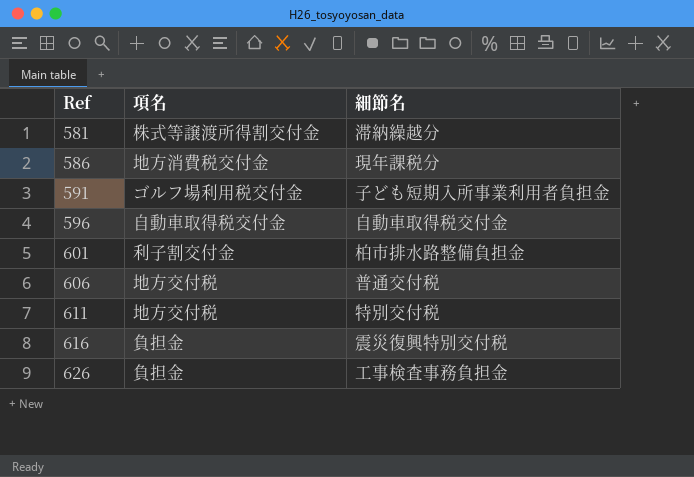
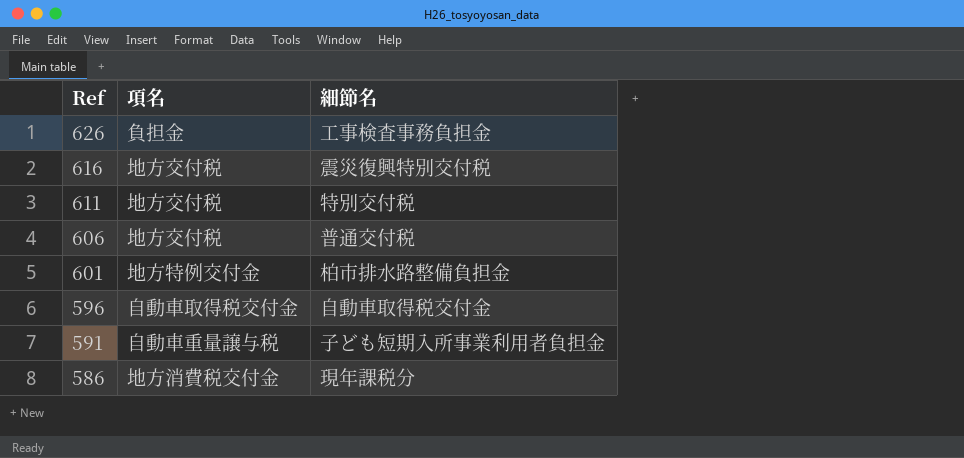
row order: Ref ascending -> Ref descending
row 581: 株式等譲渡所得割交付金 | 滞納繰越分 -> none
616 | 項名: 負担金 -> 地方交付税
601 | 項名: 利子割交付金 -> 地方特例交付金
591 | 項名: ゴルフ場利用税交付金 -> 自動車重量譲与税

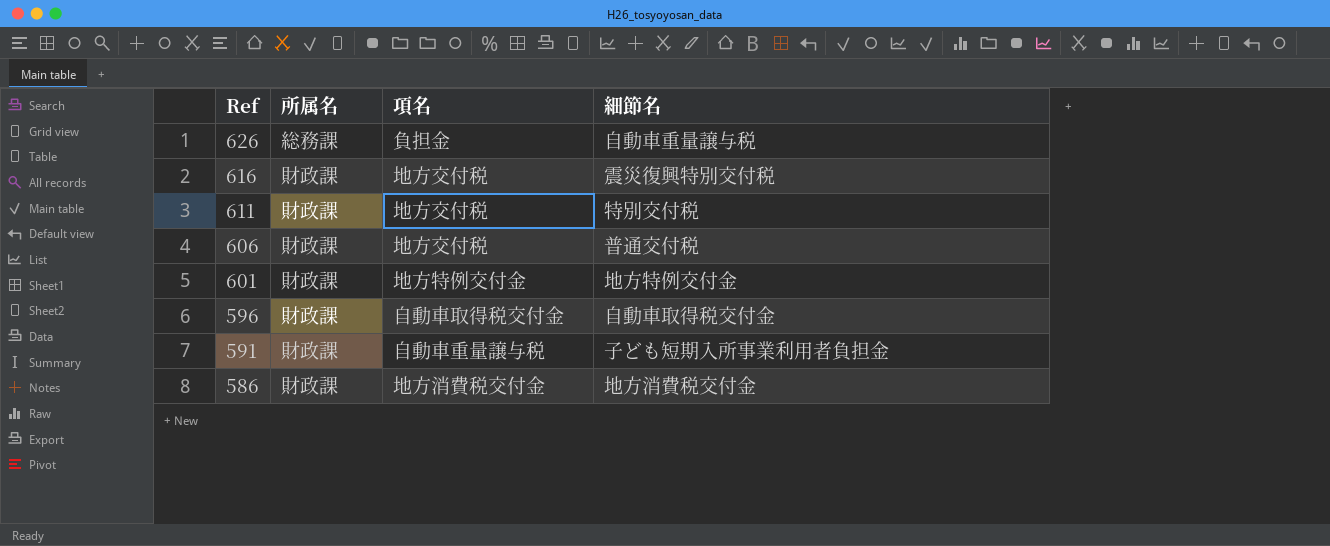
column 所属名 | position: none -> 2
626 | 細節名: 工事検査事務負担金 -> 自動車重量譲与税
601 | 細節名: 柏市排水路整備負担金 -> 地方特例交付金
586 | 細節名: 現年課税分 -> 地方消費税交付金

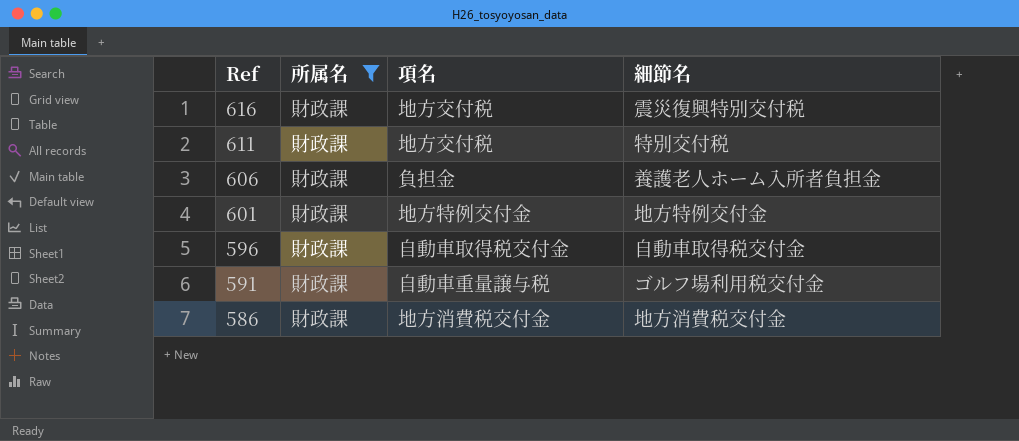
filter: none -> 所属名 = 財政課
606 | 項名: 地方交付税 -> 負担金
606 | 細節名: 普通交付税 -> 養護老人ホーム入所者負担金
591 | 細節名: 子ども短期入所事業利用者負担金 -> ゴルフ場利用税交付金

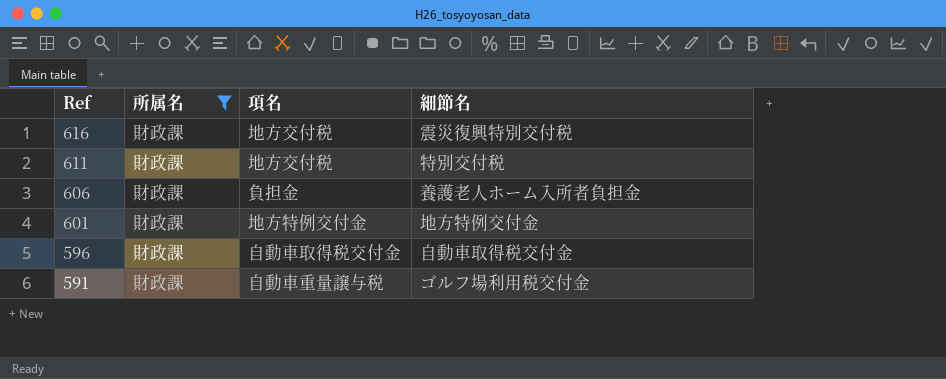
row 586: 財政課 | 地方消費税交付金 | 地方消費税交付金 -> none

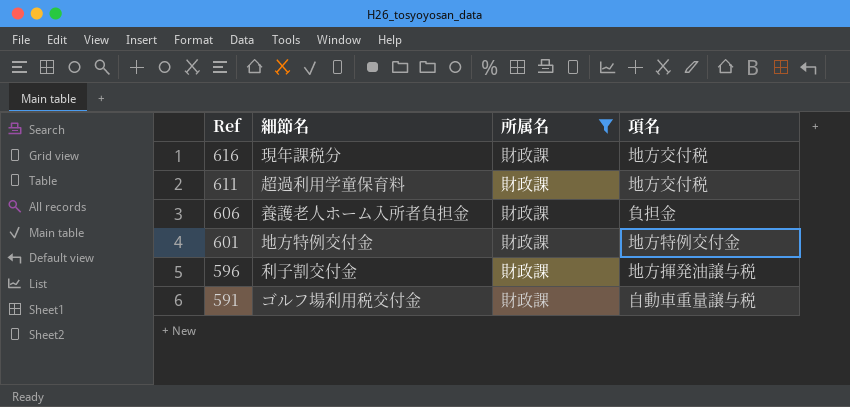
column 細節名 | position: 4 -> 2
616 | 細節名: 震災復興特別交付税 -> 現年課税分
611 | 細節名: 特別交付税 -> 超過利用学童保育料
596 | 細節名: 自動車取得税交付金 -> 利子割交付金
596 | 項名: 自動車取得税交付金 -> 地方揮発油譲与税

